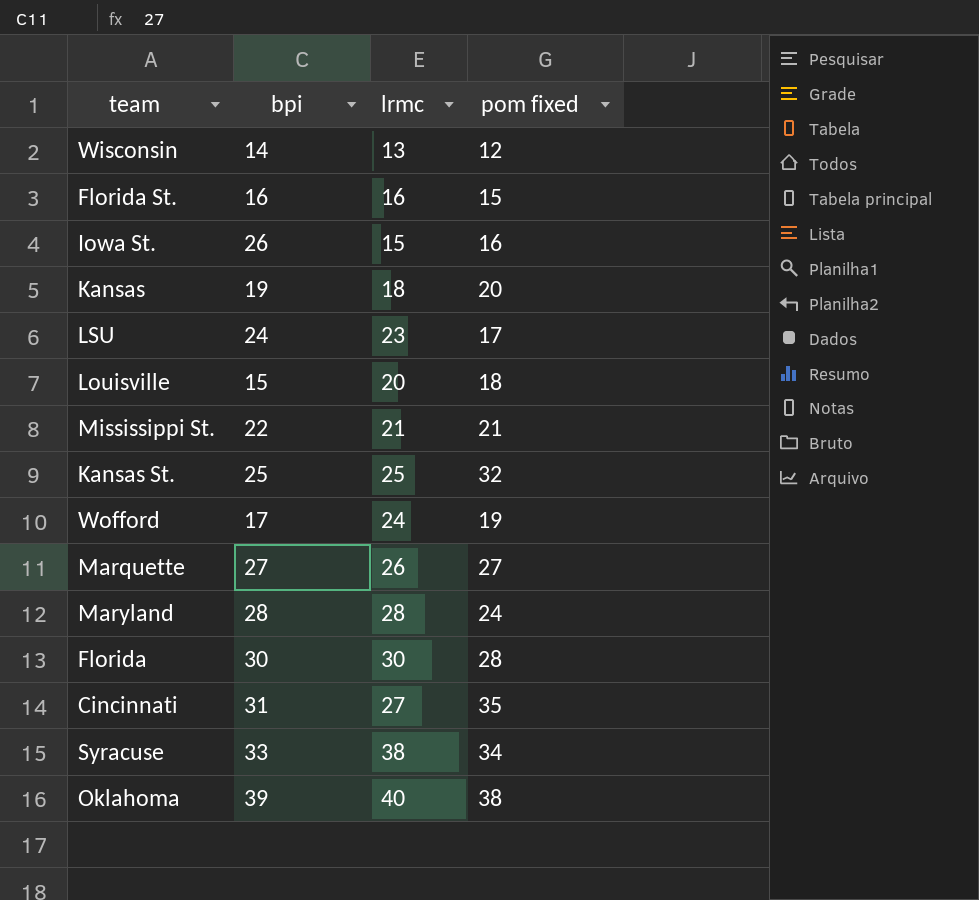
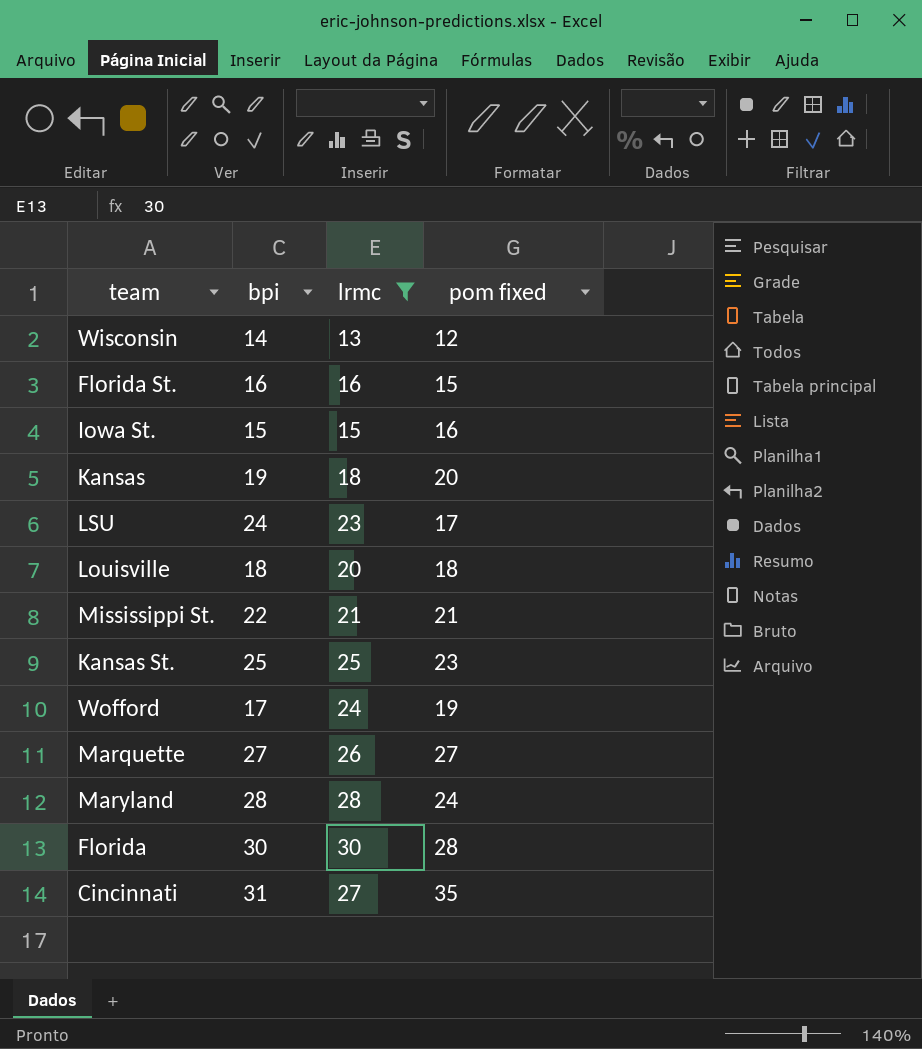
filter: none -> lrmc <= 30
Iowa St. | bpi: 26 -> 15
Louisville | bpi: 15 -> 18
Kansas St. | pom fixed: 32 -> 23

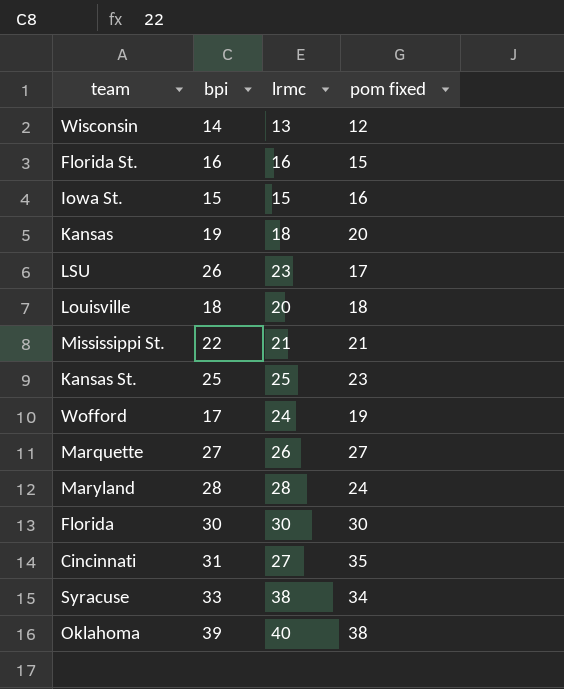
filter: lrmc <= 30 -> none
LSU | bpi: 24 -> 26
Florida | pom fixed: 28 -> 30

